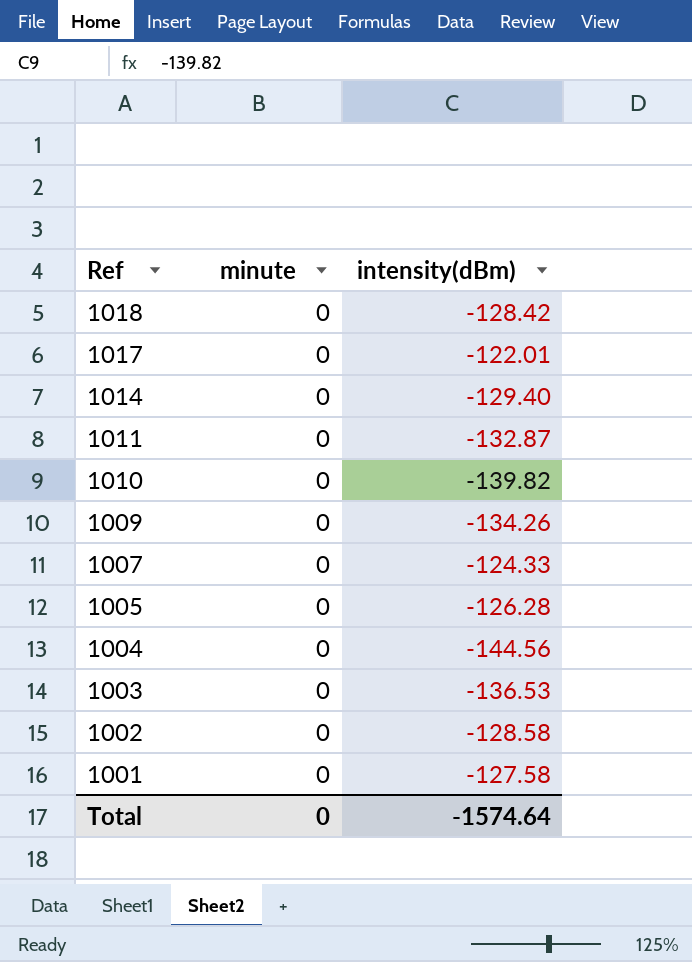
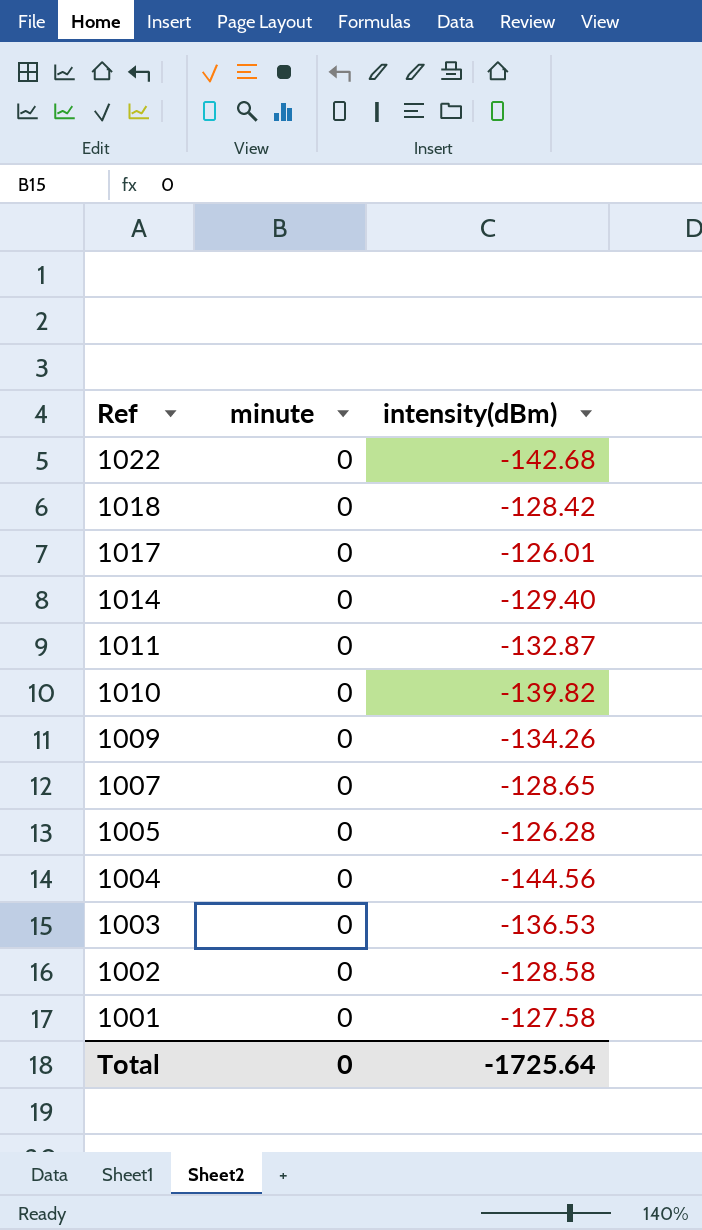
row 1022: none -> 0 | -142.68
1017 | intensity(dBm): -122.01 -> -126.01
1007 | intensity(dBm): -124.33 -> -128.65
Total | intensity(dBm): -1574.64 -> -1725.64

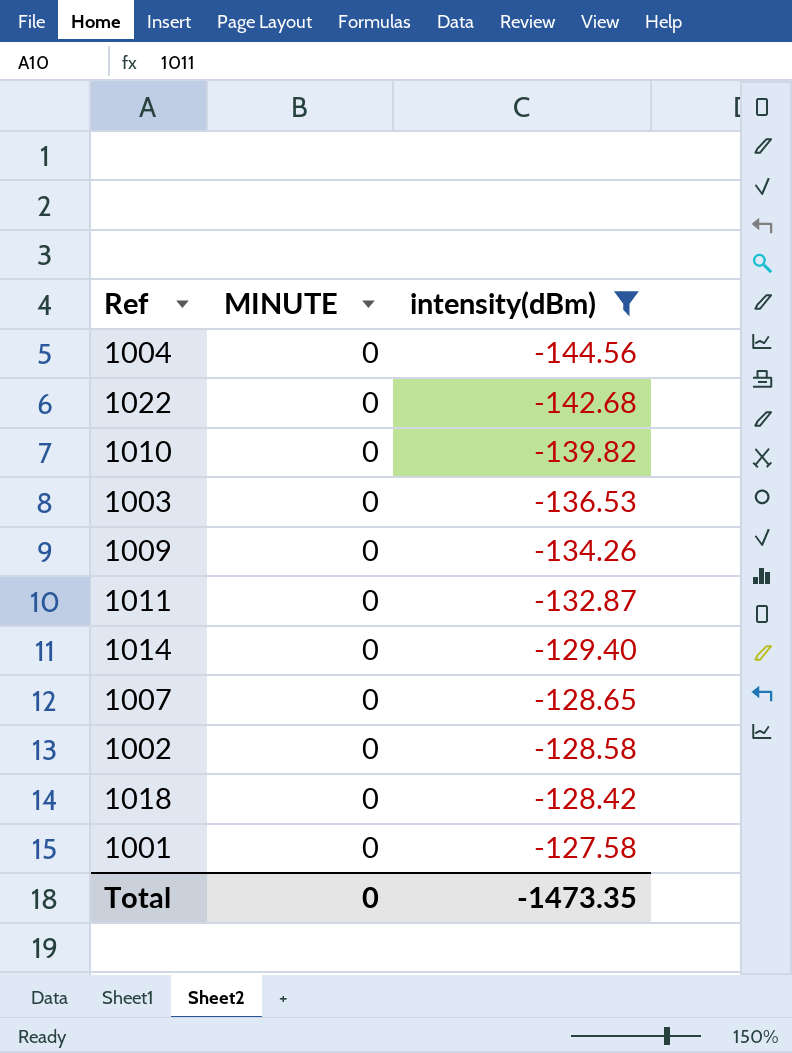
filter: none -> intensity(dBm) <= -127.58
row order: Ref descending -> intensity(dBm) ascending
column name: minute -> MINUTE
Total | intensity(dBm): -1725.64 -> -1473.35

